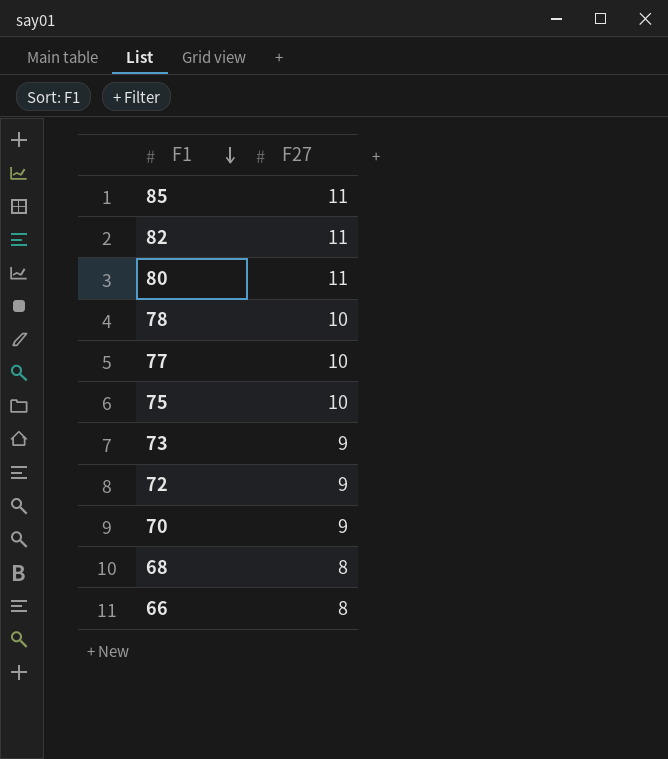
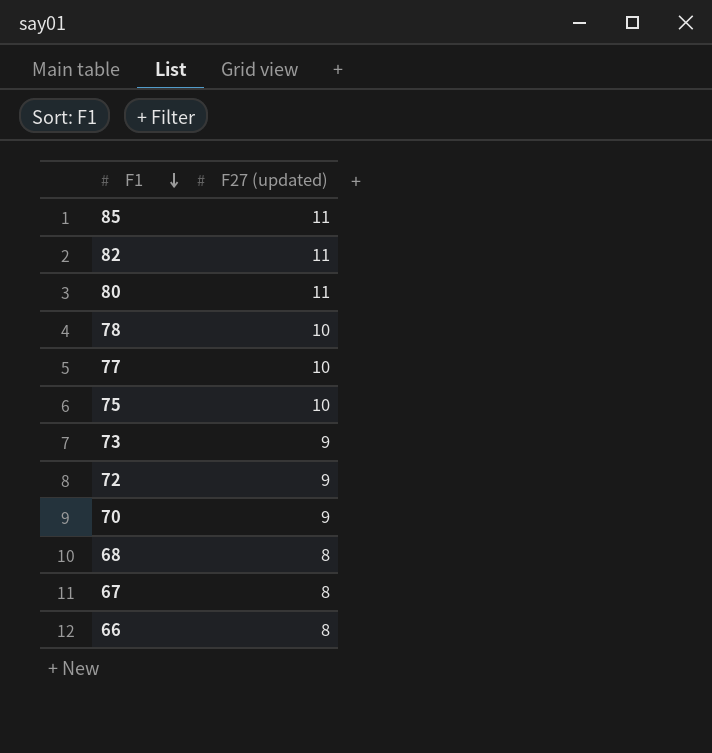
column name: F27 -> F27 (updated)
row 67: none -> 8

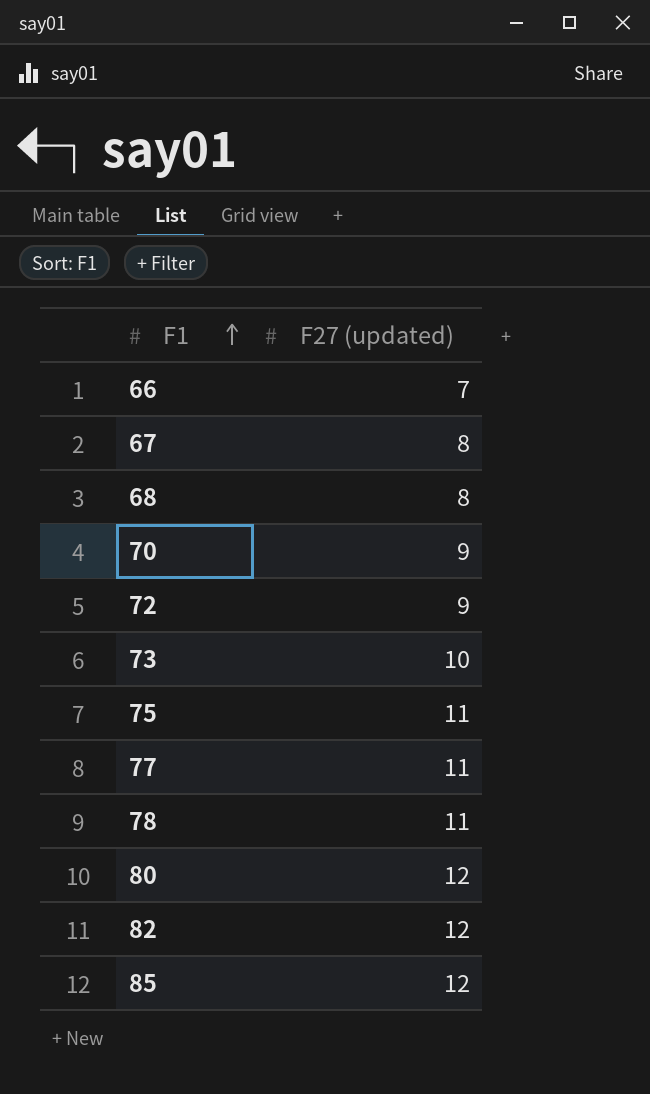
row order: F1 descending -> F1 ascending
66 | F27 (updated): 8 -> 7
73 | F27 (updated): 9 -> 10
75 | F27 (updated): 10 -> 11
77 | F27 (updated): 10 -> 11
78 | F27 (updated): 10 -> 11
80 | F27 (updated): 11 -> 12
82 | F27 (updated): 11 -> 12
85 | F27 (updated): 11 -> 12

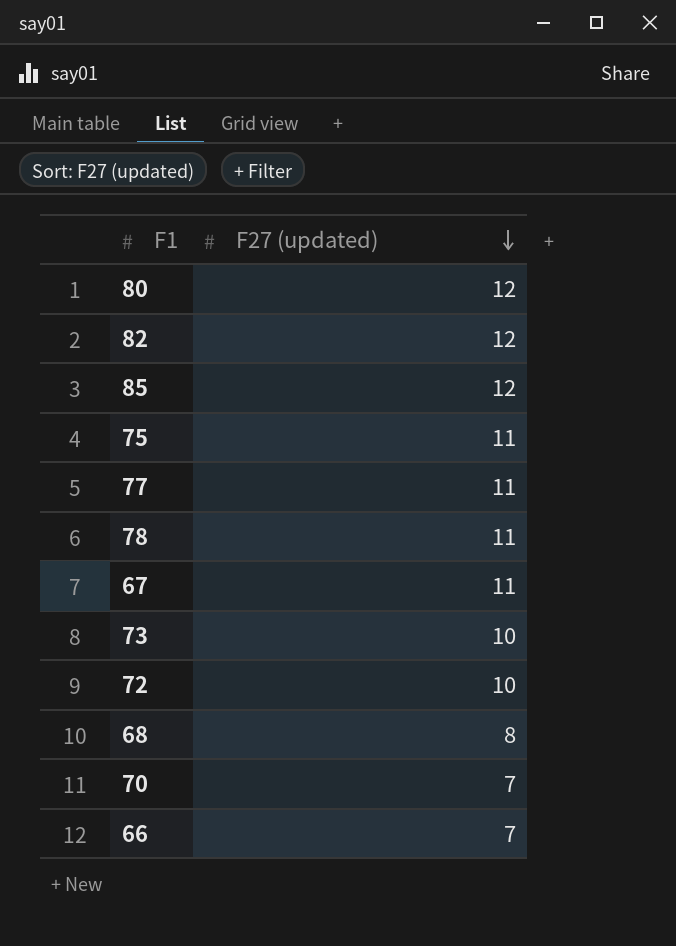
row order: F1 ascending -> F27 (updated) descending
67 | F27 (updated): 8 -> 11
72 | F27 (updated): 9 -> 10
70 | F27 (updated): 9 -> 7

